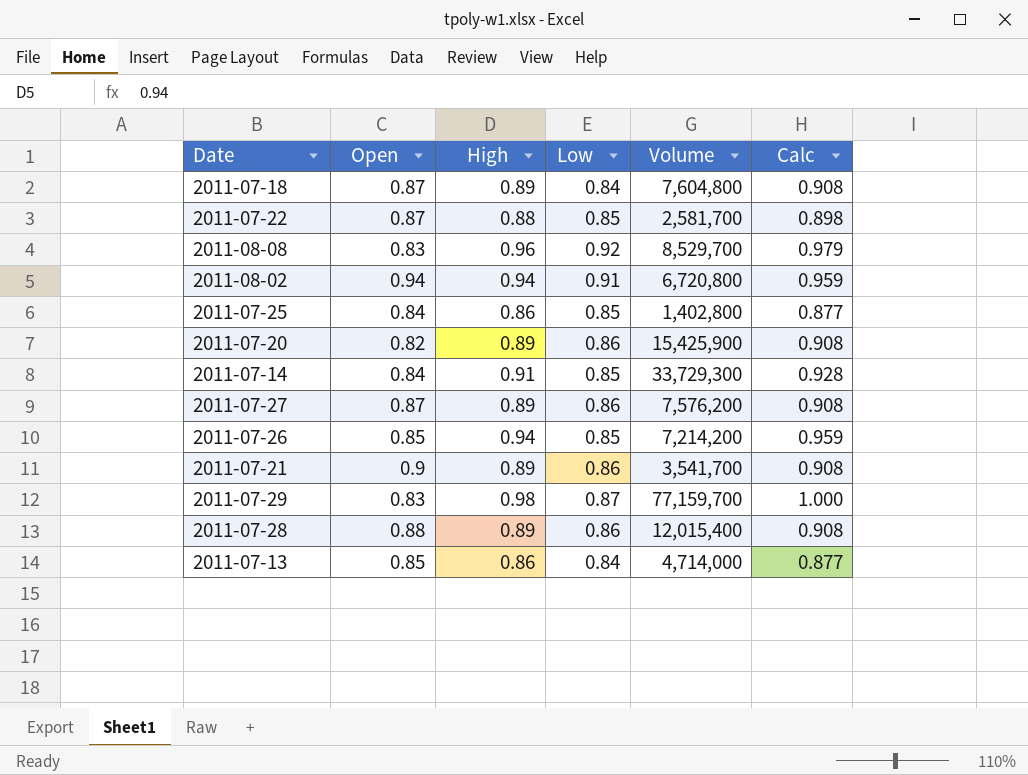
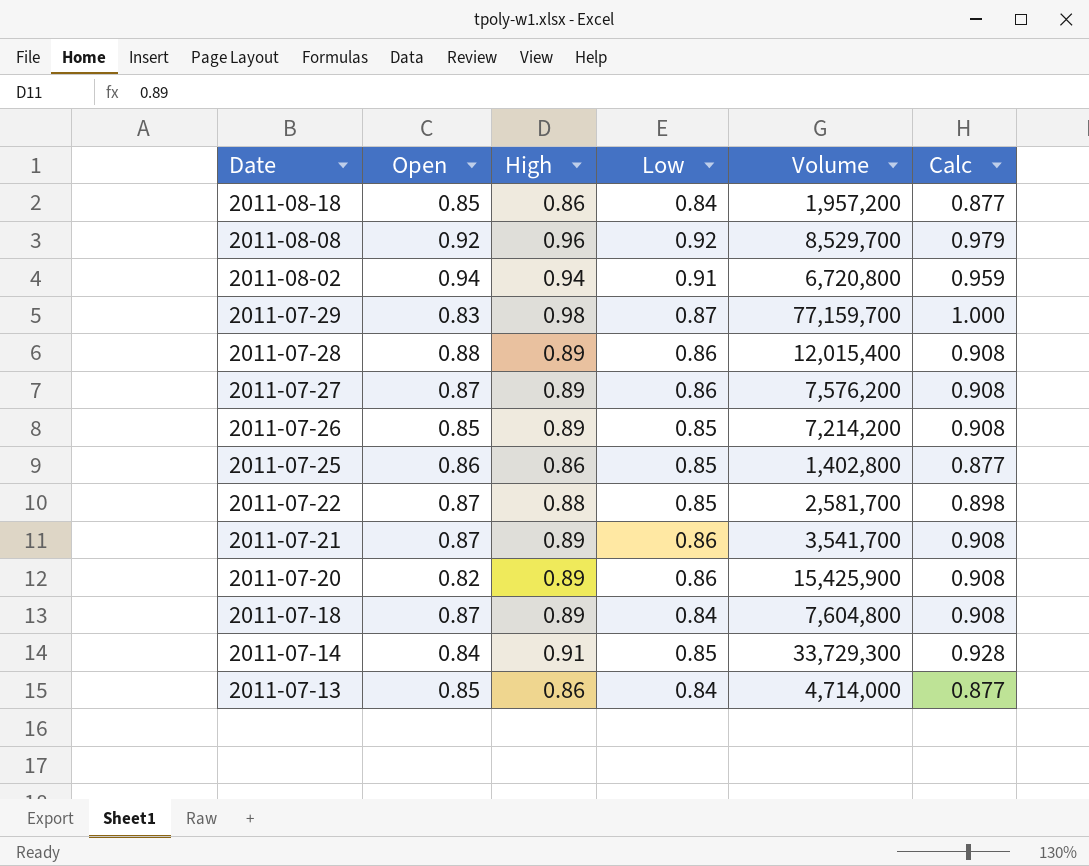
row order: none -> Date descending
row 2011-08-18: none -> 0.85 | 0.86 | 0.84 | 1,957,200 | 0.877
2011-08-08 | Open: 0.83 -> 0.92
2011-07-26 | High: 0.94 -> 0.89
2011-07-26 | Calc: 0.959 -> 0.908
2011-07-25 | Open: 0.84 -> 0.86
2011-07-21 | Open: 0.9 -> 0.87

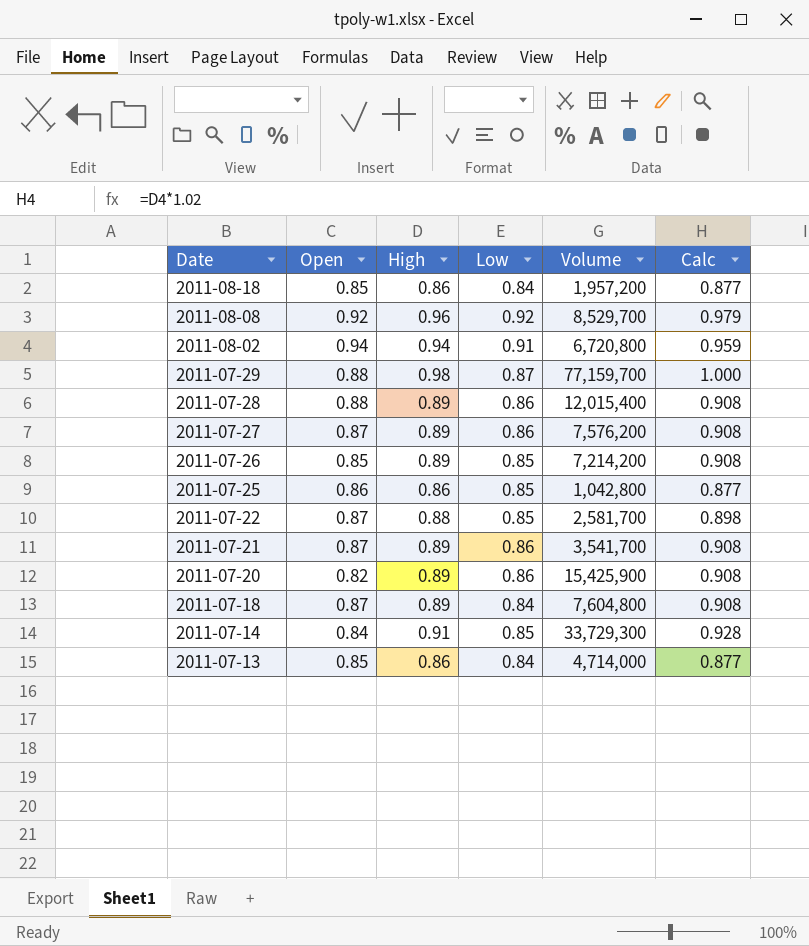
2011-07-29 | Open: 0.83 -> 0.88
2011-07-25 | Volume: 1,402,800 -> 1,042,800

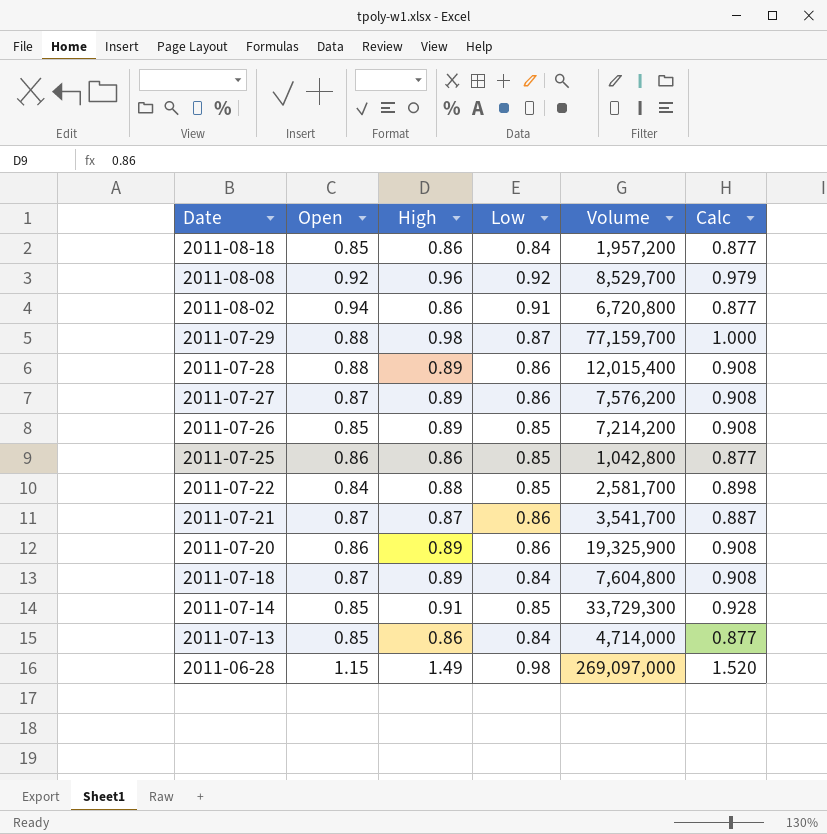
2011-08-02 | High: 0.94 -> 0.86
2011-08-02 | Calc: 0.959 -> 0.877
2011-07-22 | Open: 0.87 -> 0.84
2011-07-21 | High: 0.89 -> 0.87
2011-07-21 | Calc: 0.908 -> 0.887
2011-07-20 | Open: 0.82 -> 0.86
2011-07-20 | Volume: 15,425,900 -> 19,325,900
2011-07-14 | Open: 0.84 -> 0.85
row 2011-06-28: none -> 1.15 | 1.49 | 0.98 | 269,097,000 | 1.520

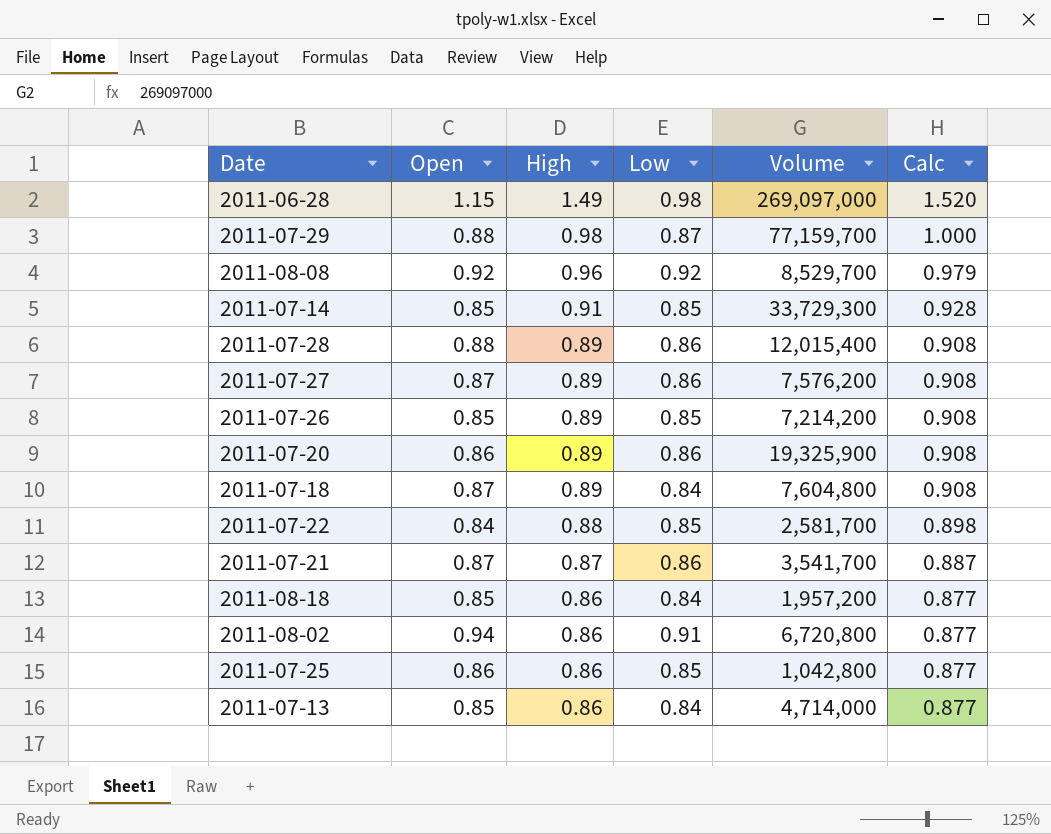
row order: Date descending -> High descending

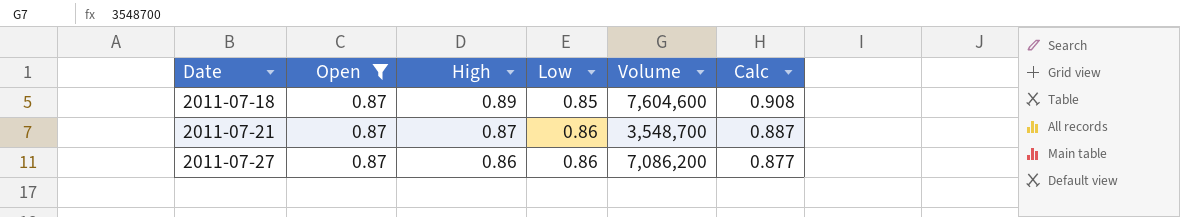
filter: none -> Open = 0.87
row order: High descending -> Date ascending
2011-07-18 | Low: 0.84 -> 0.85
2011-07-18 | Volume: 7,604,800 -> 7,604,600
2011-07-21 | Volume: 3,541,700 -> 3,548,700
2011-07-27 | High: 0.89 -> 0.86
2011-07-27 | Volume: 7,576,200 -> 7,086,200
2011-07-27 | Calc: 0.908 -> 0.877

